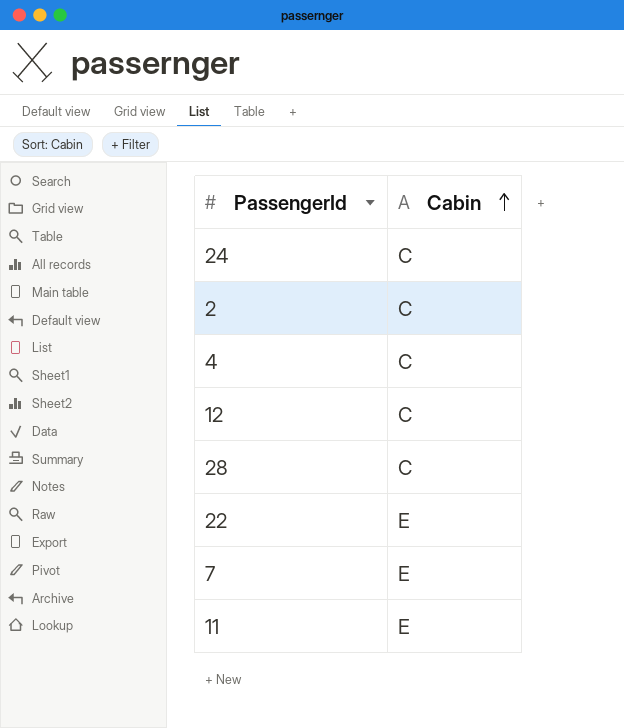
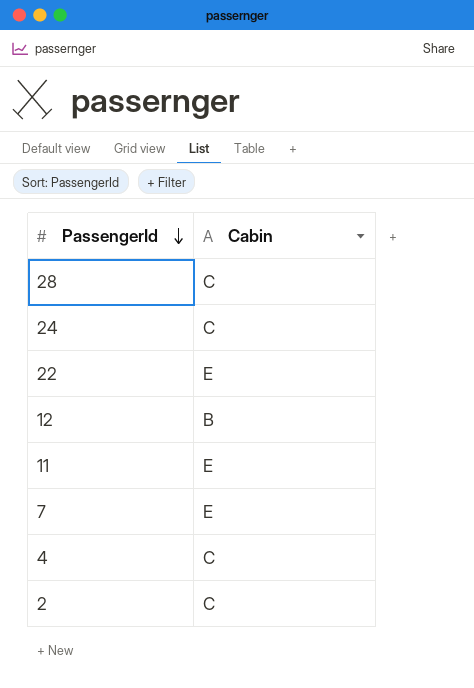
row order: Cabin ascending -> PassengerId descending
12 | Cabin: C -> B

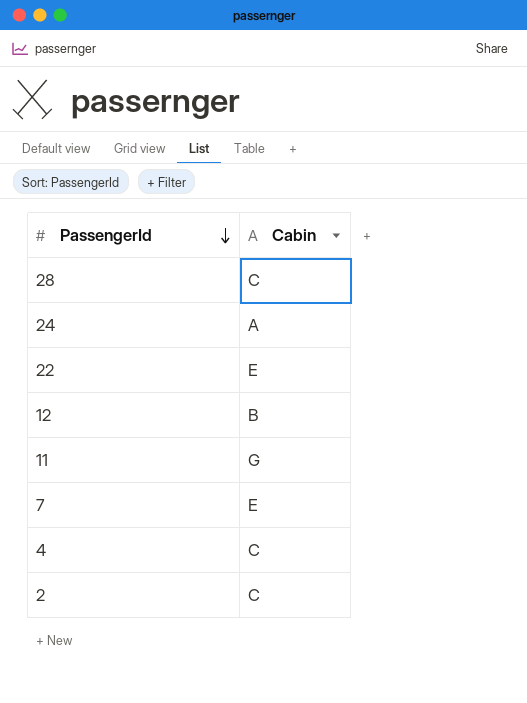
24 | Cabin: C -> A
11 | Cabin: E -> G

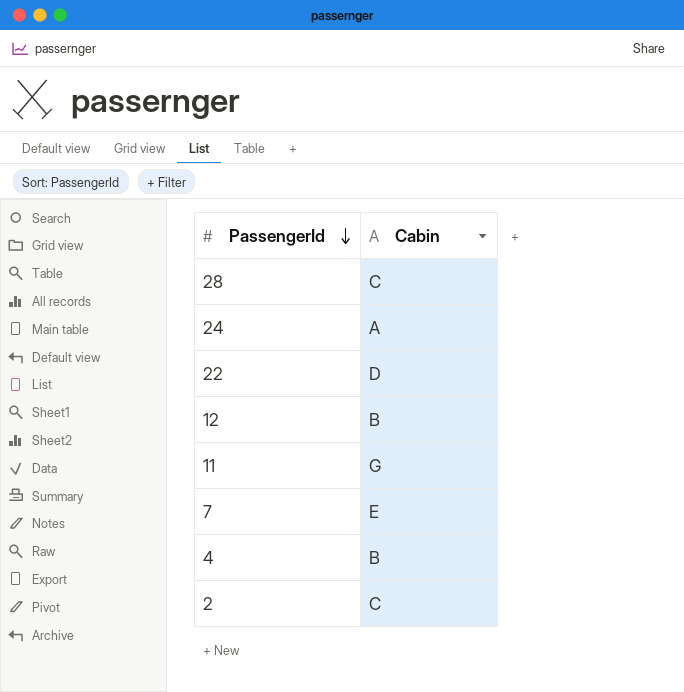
22 | Cabin: E -> D
4 | Cabin: C -> B

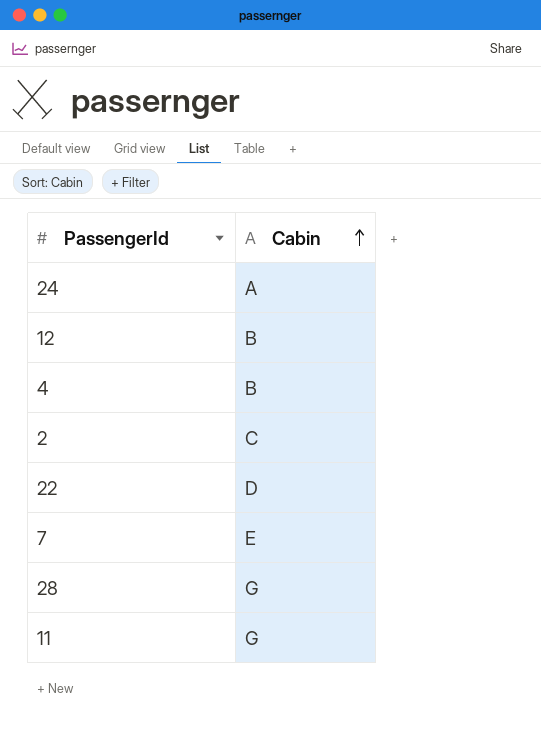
row order: PassengerId descending -> Cabin ascending
28 | Cabin: C -> G

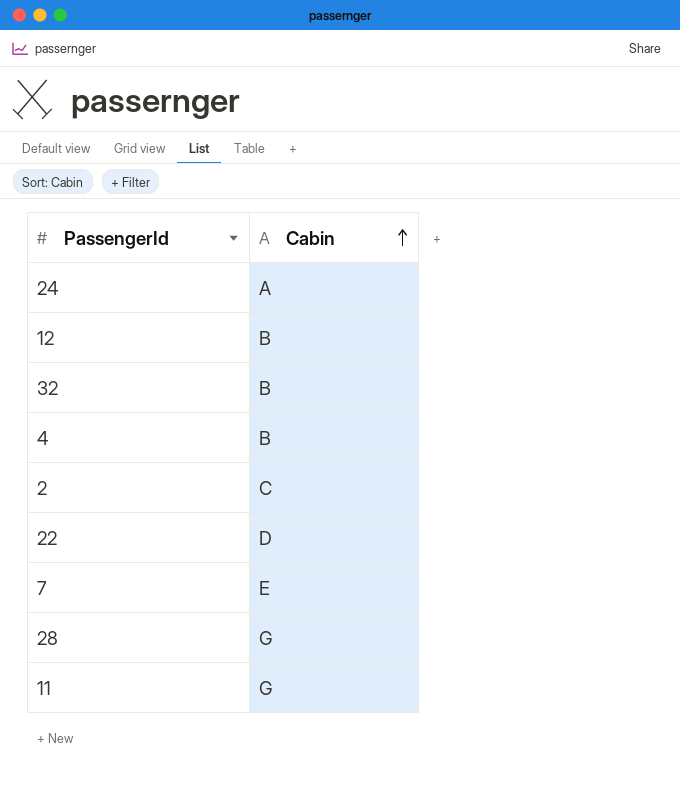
row 32: none -> B

